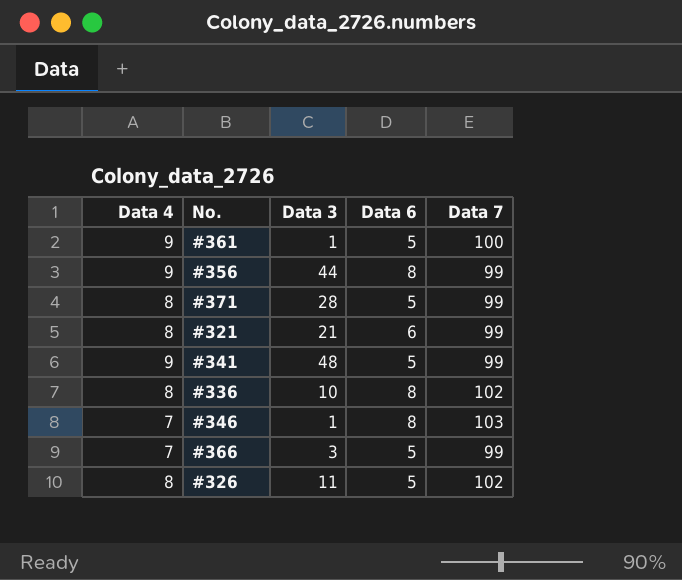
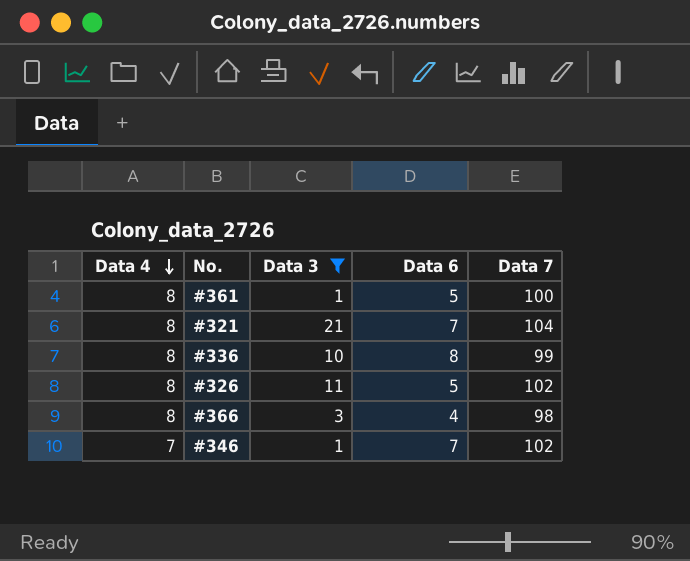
filter: none -> Data 3 <= 21
row order: none -> Data 4 descending
#361 | Data 4: 9 -> 8
#321 | Data 6: 6 -> 7
#321 | Data 7: 99 -> 104
#336 | Data 7: 102 -> 99
#366 | Data 4: 7 -> 8
#366 | Data 6: 5 -> 4
#366 | Data 7: 99 -> 98
#346 | Data 6: 8 -> 7
#346 | Data 7: 103 -> 102

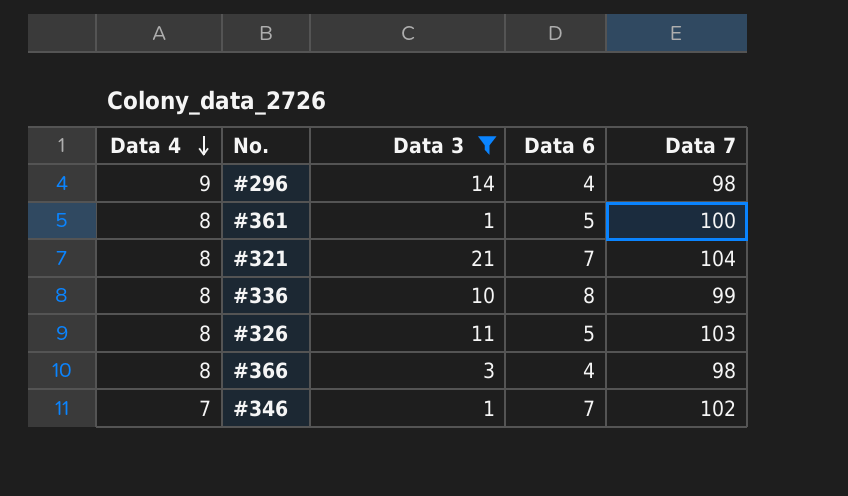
row #296: none -> 9 | 14 | 4 | 98
#326 | Data 7: 102 -> 103

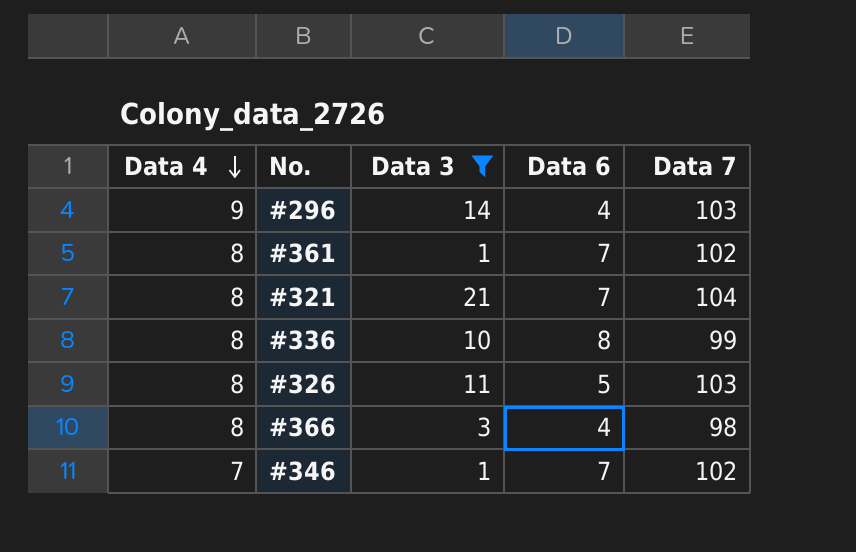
#296 | Data 7: 98 -> 103
#361 | Data 6: 5 -> 7
#361 | Data 7: 100 -> 102

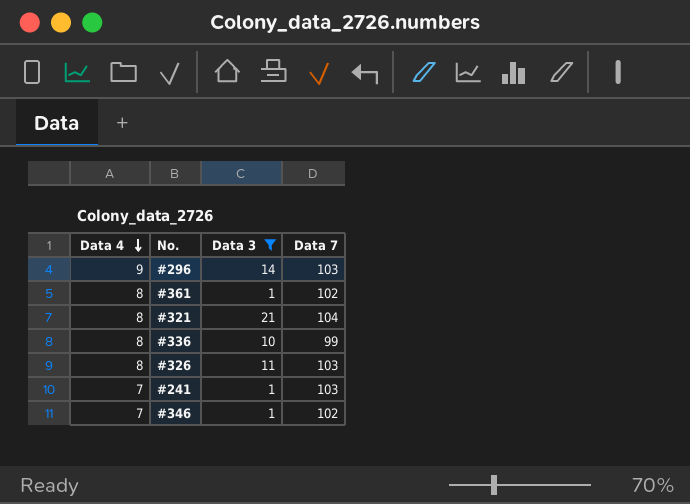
column Data 6 | position: 4 -> none
row #366: 8 | 3 | 4 | 98 -> none
row #241: none -> 7 | 1 | 103

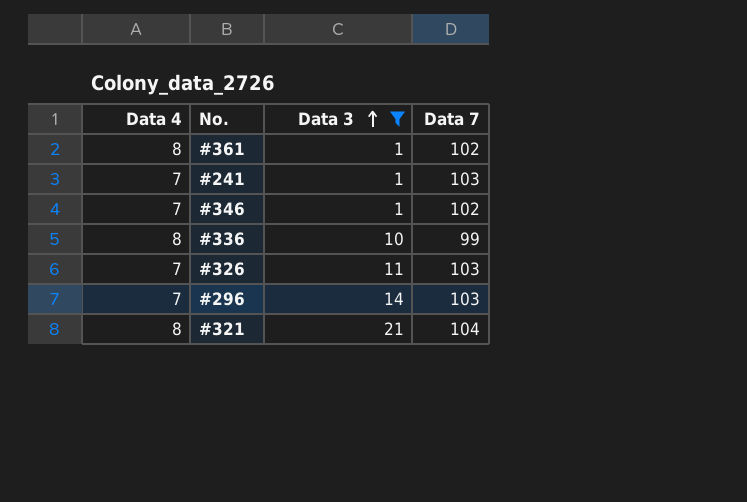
row order: Data 4 descending -> Data 3 ascending
#326 | Data 4: 8 -> 7
#296 | Data 4: 9 -> 7

